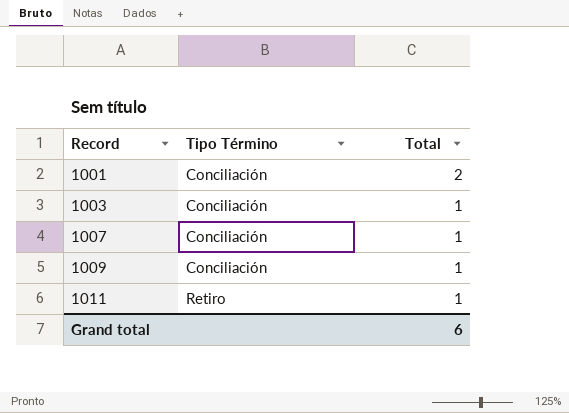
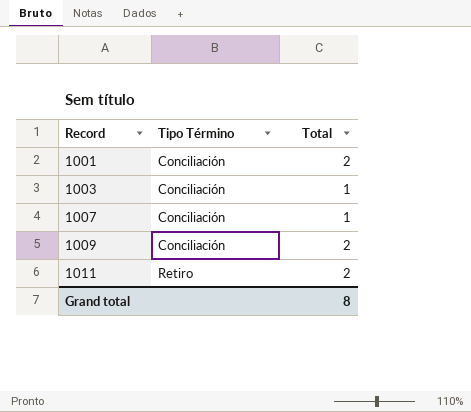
1009 | Total: 1 -> 2
1011 | Total: 1 -> 2
Grand total | Total: 6 -> 8

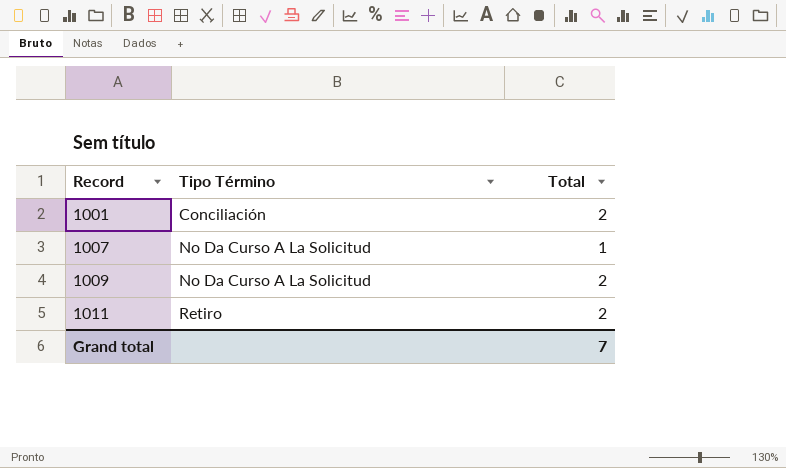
row 1003: Conciliación | 1 -> none
1007 | Tipo Término: Conciliación -> No Da Curso A La Solicitud
1009 | Tipo Término: Conciliación -> No Da Curso A La Solicitud
Grand total | Total: 8 -> 7

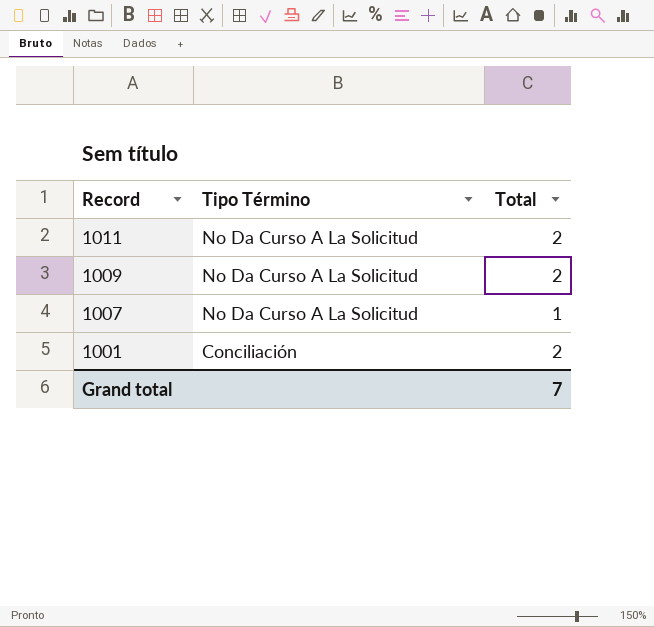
row order: Record ascending -> Record descending
1011 | Tipo Término: Retiro -> No Da Curso A La Solicitud

